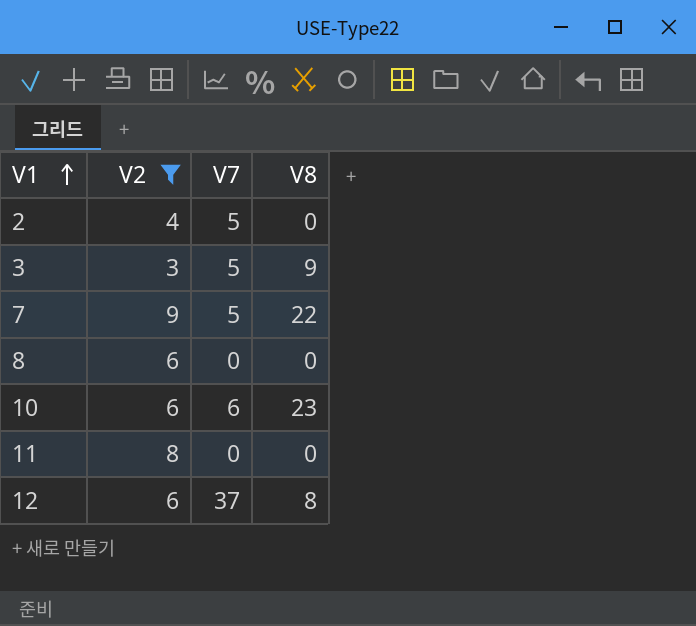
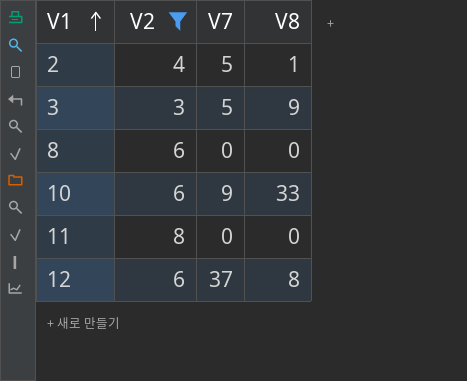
row 7: 9 | 5 | 22 -> none
2 | V8: 0 -> 1
10 | V7: 6 -> 9
10 | V8: 23 -> 33

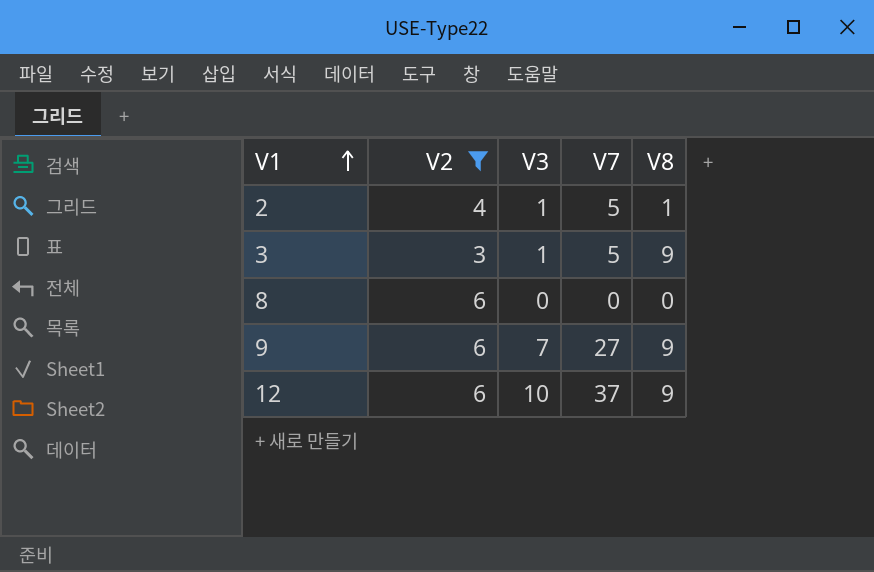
column V3 | position: none -> 3
row 10: 6 | 9 | 33 -> none
row 11: 8 | 0 | 0 -> none
row 9: none -> 6 | 7 | 27 | 9
12 | V8: 8 -> 9

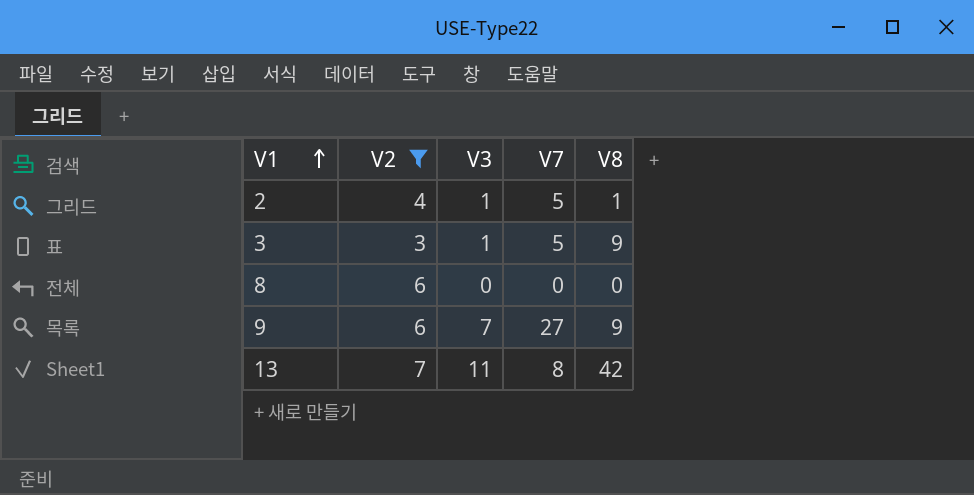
row 12: 6 | 10 | 37 | 9 -> none
row 13: none -> 7 | 11 | 8 | 42

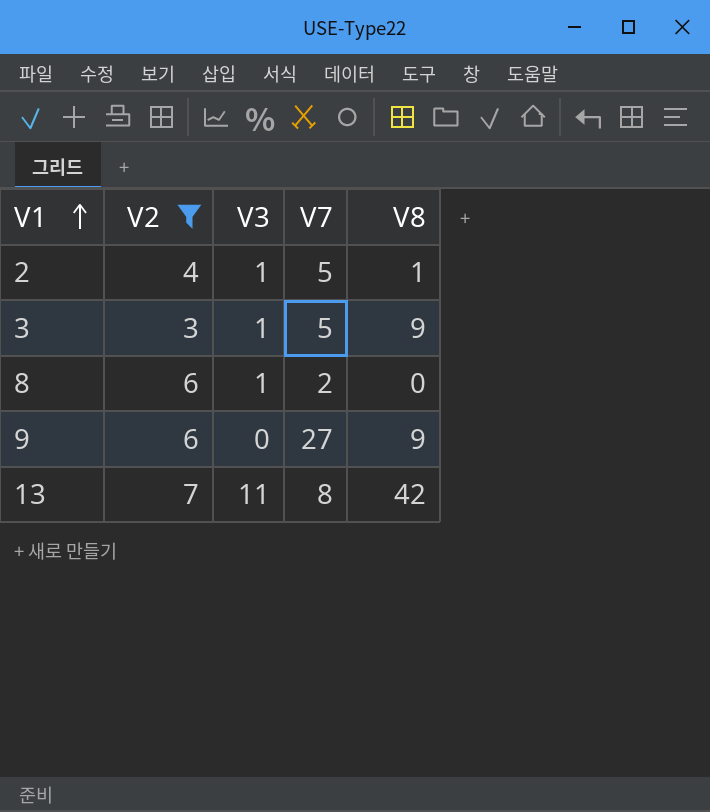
8 | V3: 0 -> 1
8 | V7: 0 -> 2
9 | V3: 7 -> 0

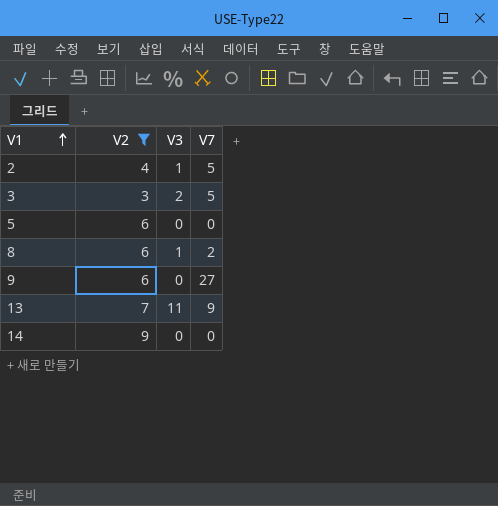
column V8 | position: 5 -> none
3 | V3: 1 -> 2
row 5: none -> 6 | 0 | 0
13 | V7: 8 -> 9
row 14: none -> 9 | 0 | 0

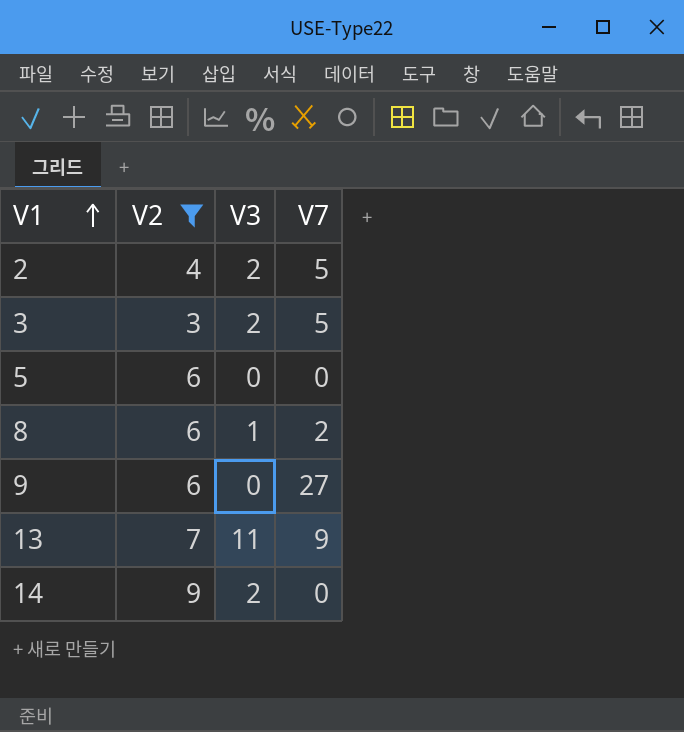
2 | V3: 1 -> 2
14 | V3: 0 -> 2

